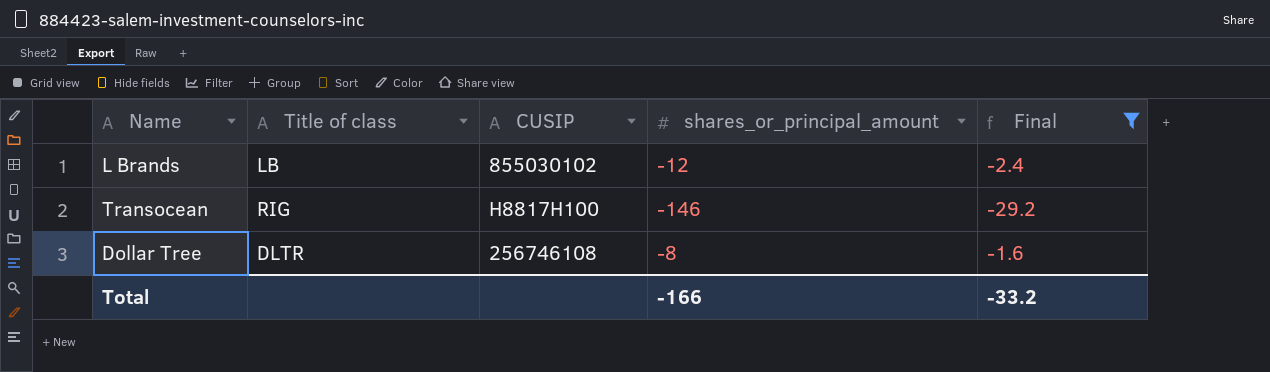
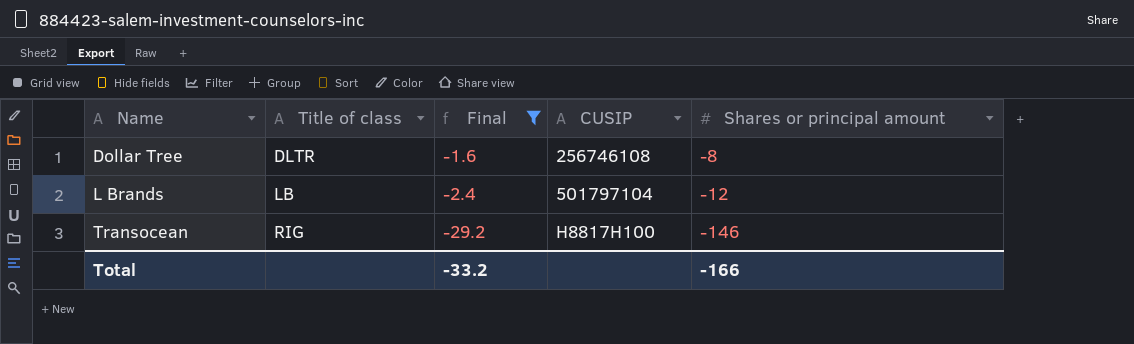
row order: none -> Name ascending
column Final | position: 5 -> 3
column name: shares_or_principal_amount -> Shares or principal amount
L Brands | CUSIP: 855030102 -> 501797104

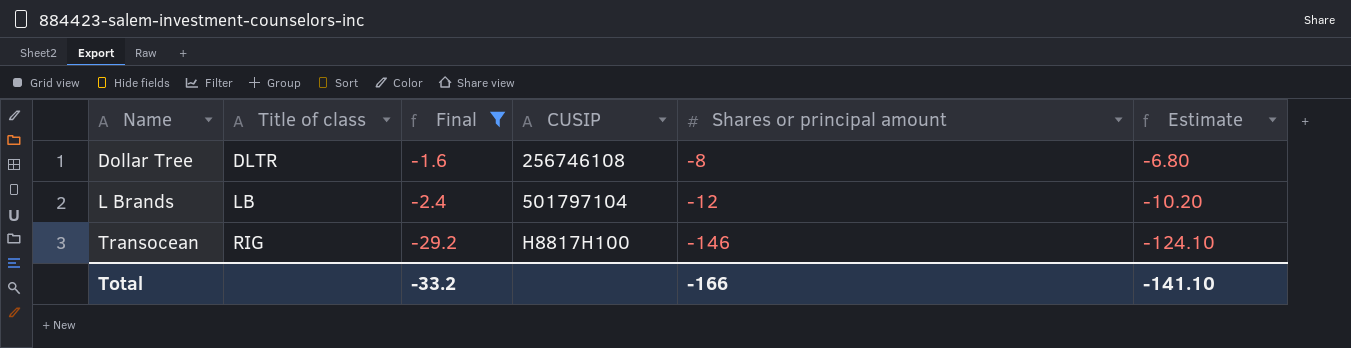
column Estimate | formula: none -> [Shares or principal amount] * 0.85

